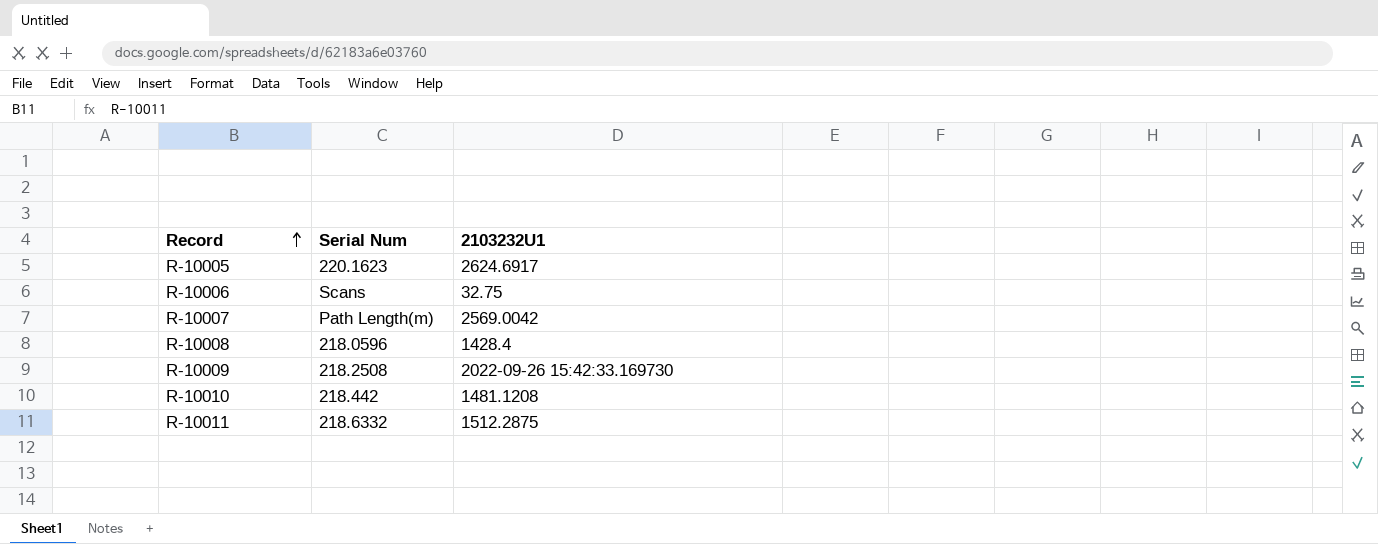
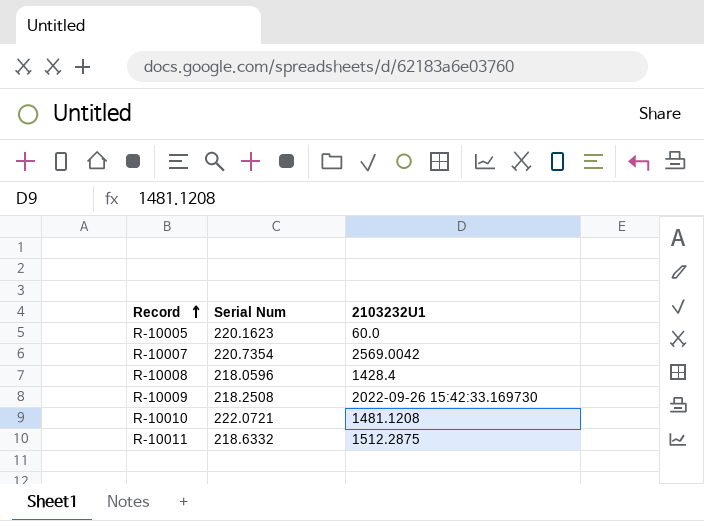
row R-10006: Scans | 32.75 -> none
R-10005 | 2103232U1: 2624.6917 -> 60.0
R-10007 | Serial Num: Path Length(m) -> 220.7354
R-10010 | Serial Num: 218.442 -> 222.0721

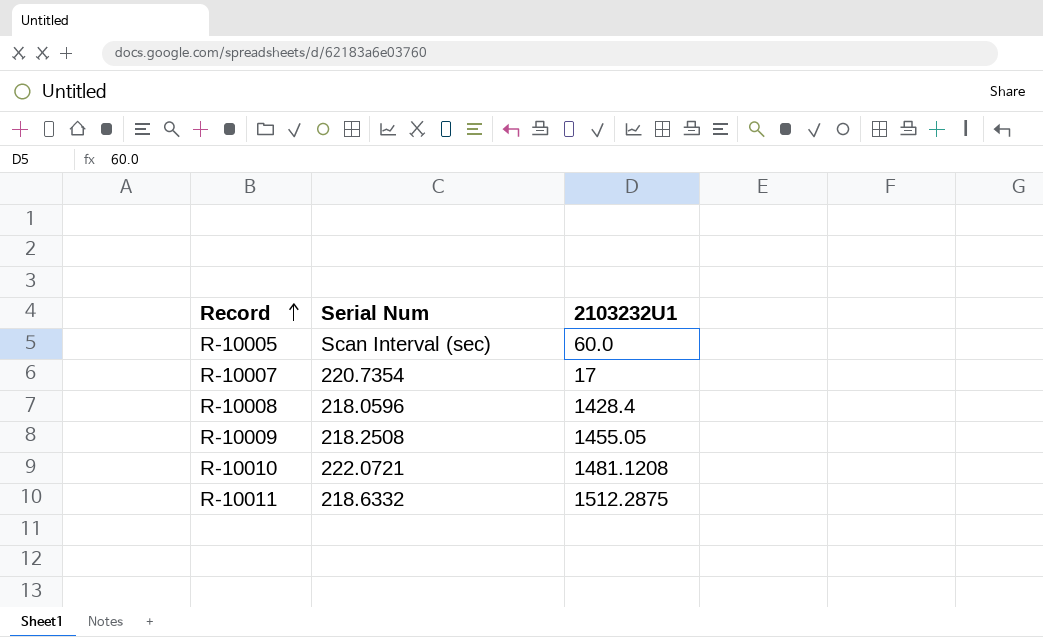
R-10005 | Serial Num: 220.1623 -> Scan Interval (sec)
R-10007 | 2103232U1: 2569.0042 -> 17
R-10009 | 2103232U1: 2022-09-26 15:42:33.169730 -> 1455.05

